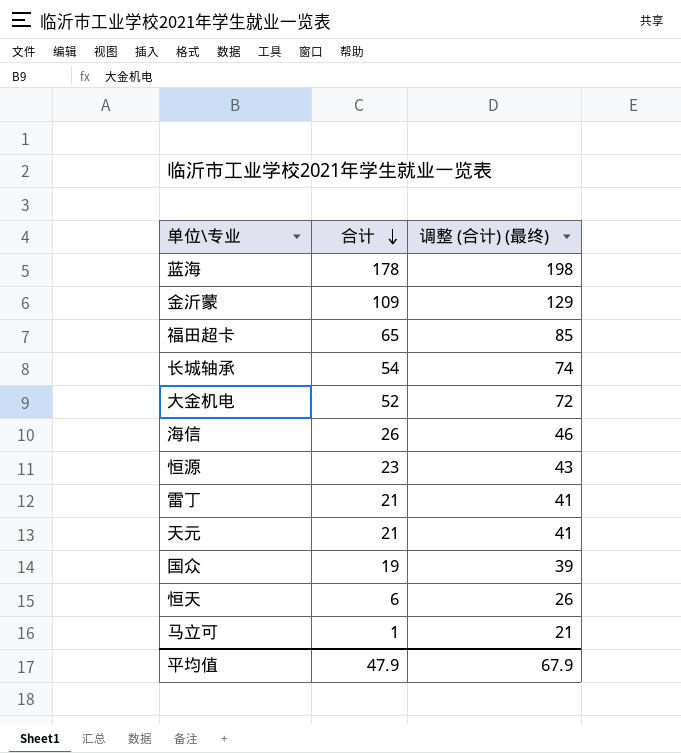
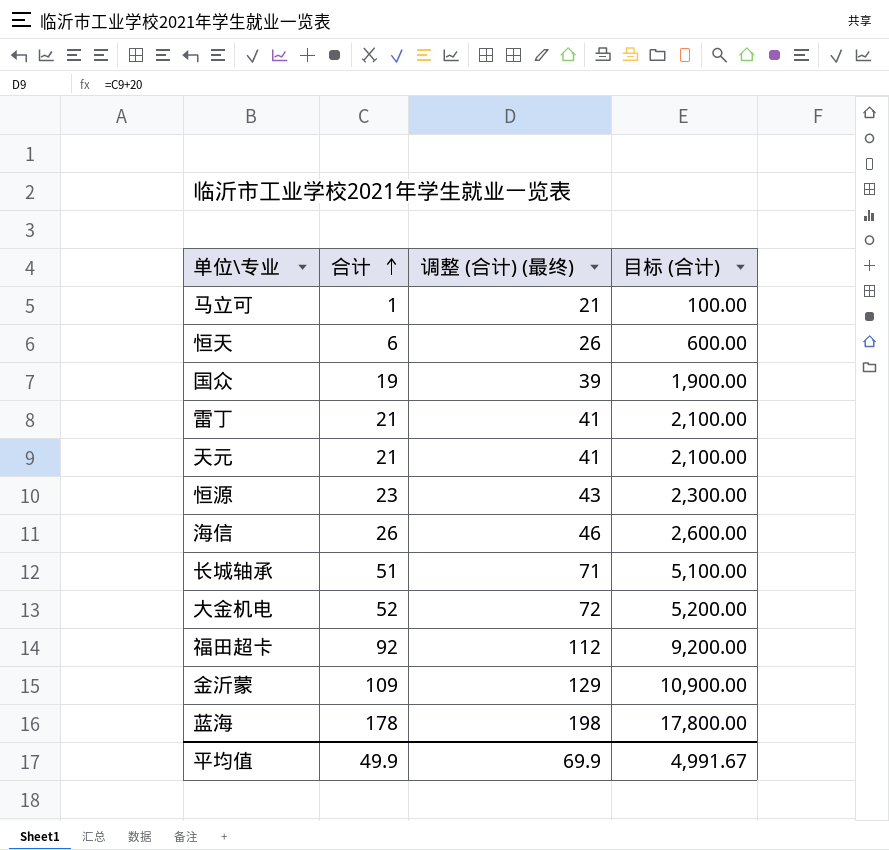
row order: 合计 descending -> 合计 ascending
column 目标 (合计) | formula: none -> [合计] * 100
长城轴承 | 合计: 54 -> 51
长城轴承 | 调整 (合计) (最终): 74 -> 71
福田超卡 | 合计: 65 -> 92
福田超卡 | 调整 (合计) (最终): 85 -> 112
平均值 | 合计: 47.9 -> 49.9
平均值 | 调整 (合计) (最终): 67.9 -> 69.9

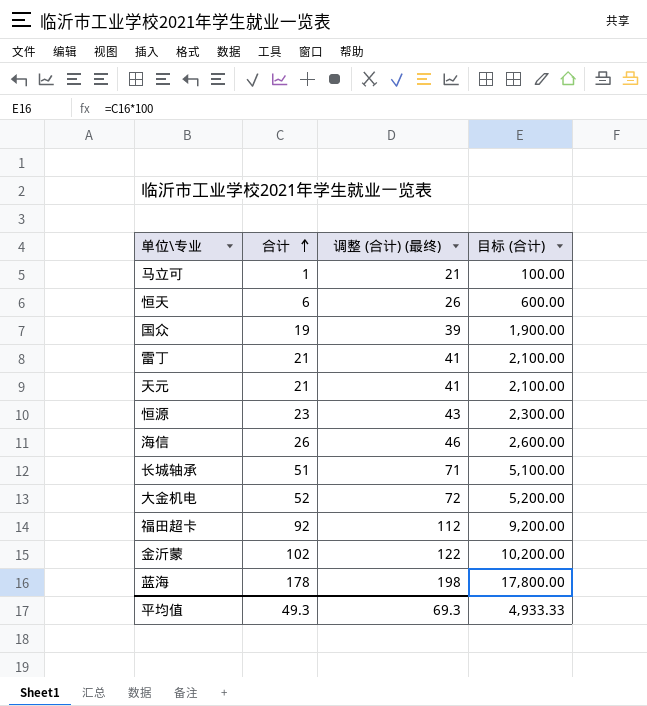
金沂蒙 | 合计: 109 -> 102
金沂蒙 | 调整 (合计) (最终): 129 -> 122
金沂蒙 | 目标 (合计): 10,900.00 -> 10,200.00
平均值 | 合计: 49.9 -> 49.3
平均值 | 调整 (合计) (最终): 69.9 -> 69.3
平均值 | 目标 (合计): 4,991.67 -> 4,933.33

